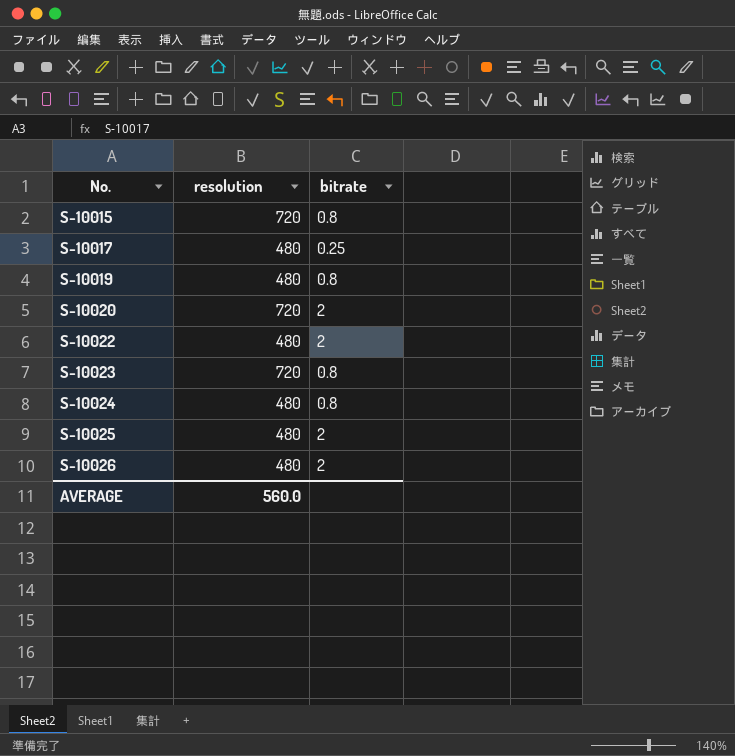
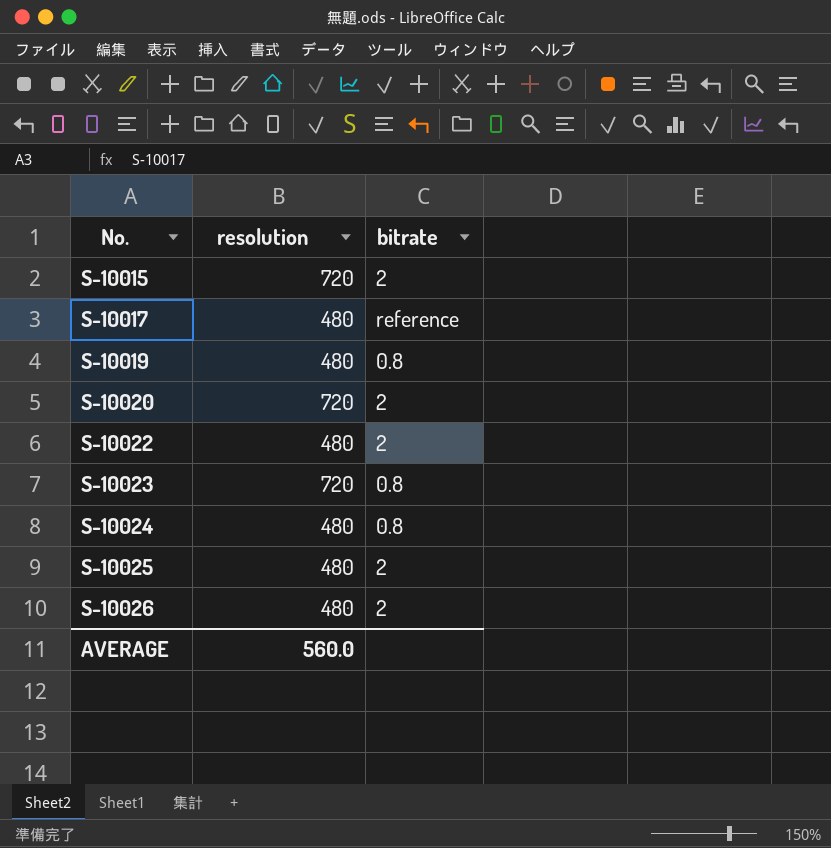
S-10015 | bitrate: 0.8 -> 2
S-10017 | bitrate: 0.25 -> reference

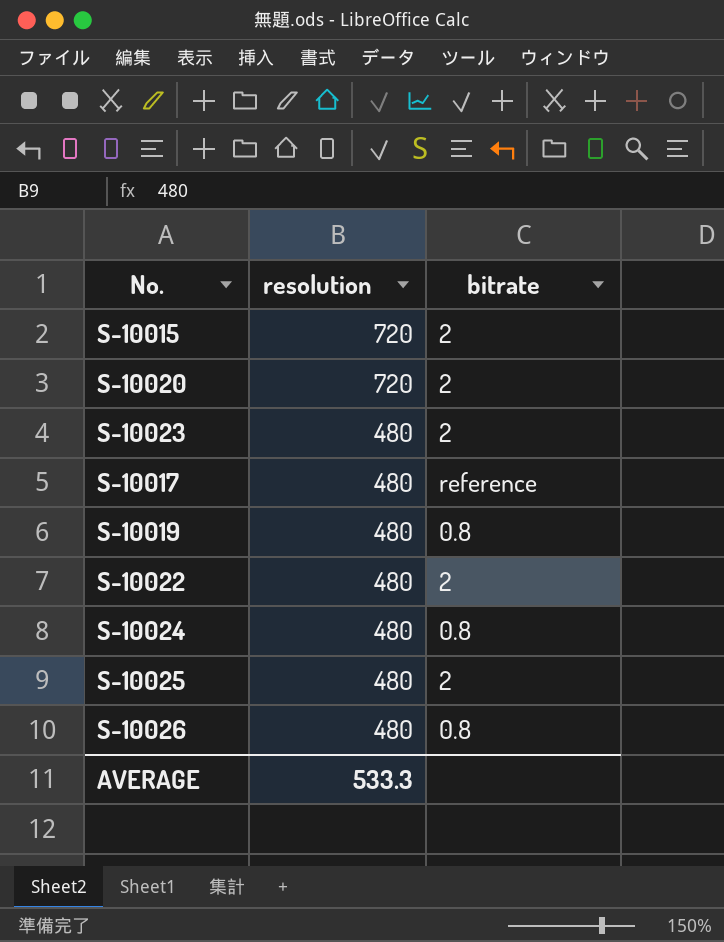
row order: No. ascending -> resolution descending
S-10023 | resolution: 720 -> 480
S-10023 | bitrate: 0.8 -> 2
S-10026 | bitrate: 2 -> 0.8
AVERAGE | resolution: 560.0 -> 533.3

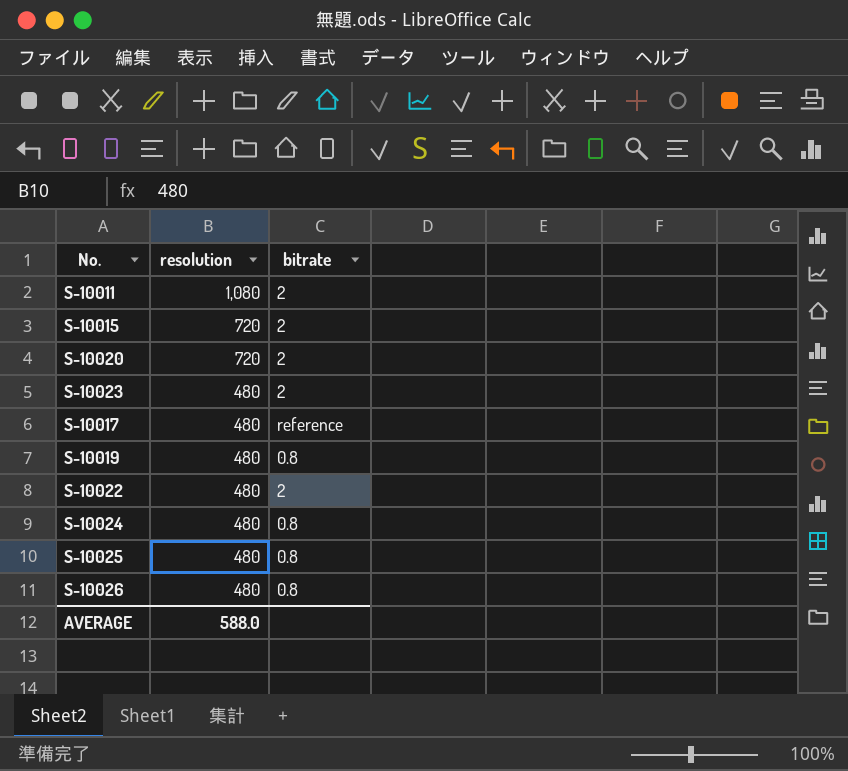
row S-10011: none -> 1,080 | 2
S-10025 | bitrate: 2 -> 0.8
AVERAGE | resolution: 533.3 -> 588.0

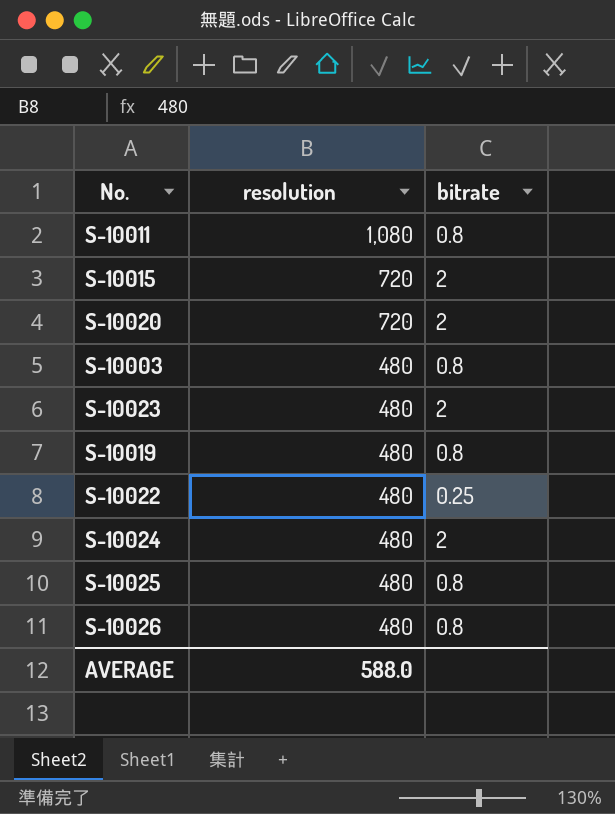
row S-10017: 480 | reference -> none
S-10011 | bitrate: 2 -> 0.8
row S-10003: none -> 480 | 0.8
S-10022 | bitrate: 2 -> 0.25
S-10024 | bitrate: 0.8 -> 2

